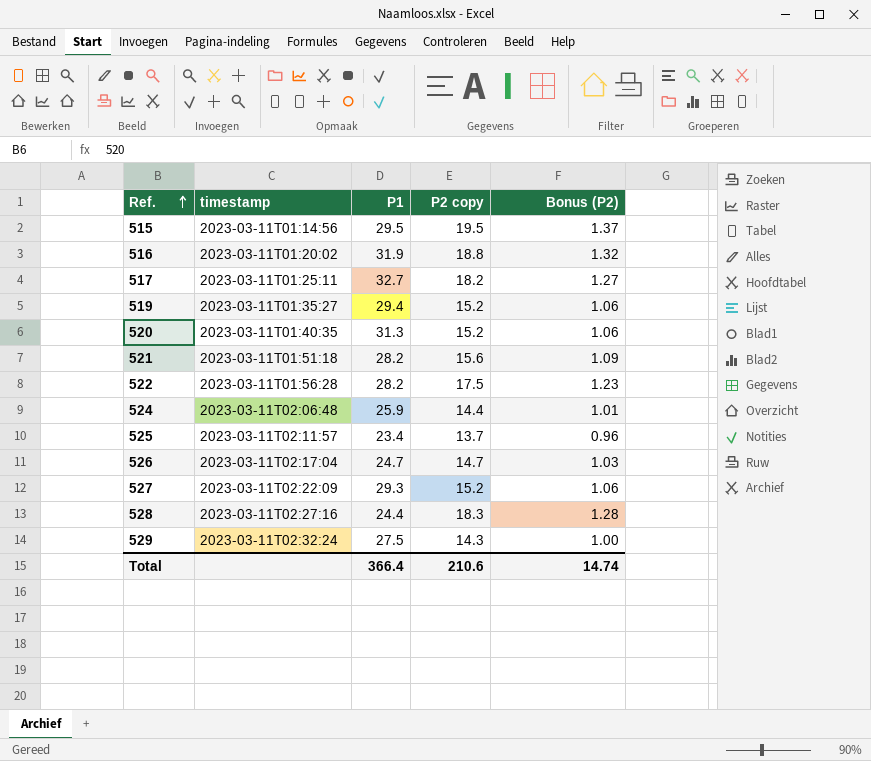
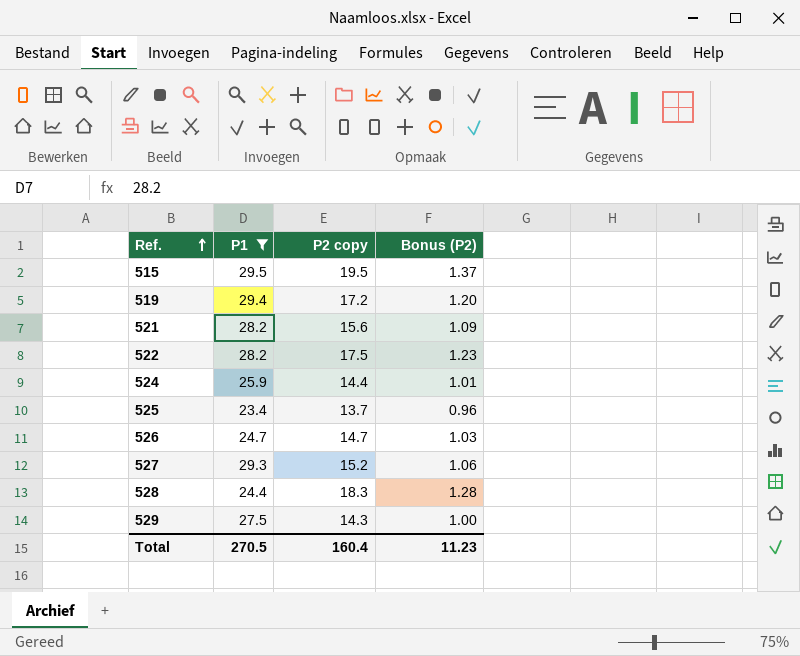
filter: none -> P1 <= 29.5
column timestamp | position: 2 -> none
519 | P2 copy: 15.2 -> 17.2
519 | Bonus (P2): 1.06 -> 1.20
Total | P1: 366.4 -> 270.5
Total | P2 copy: 210.6 -> 160.4
Total | Bonus (P2): 14.74 -> 11.23

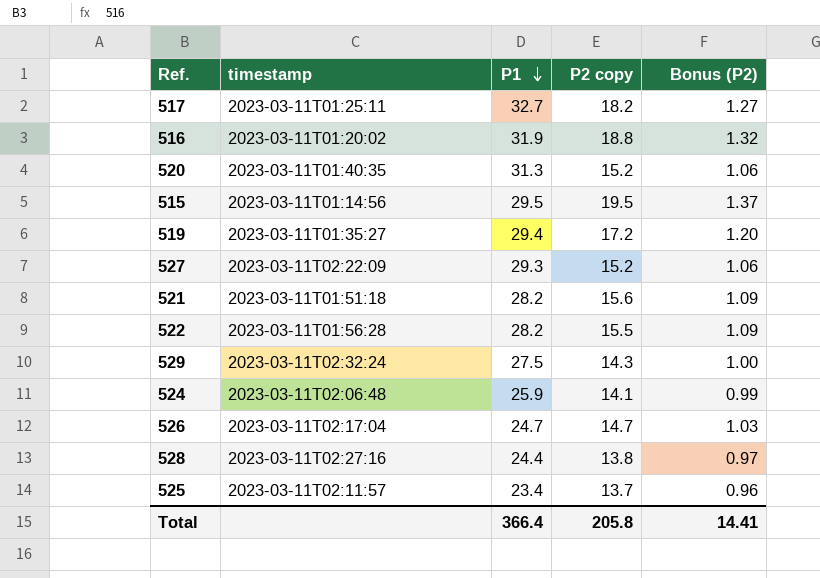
filter: P1 <= 29.5 -> none
row order: Ref. ascending -> P1 descending
column timestamp | position: none -> 2
522 | P2 copy: 17.5 -> 15.5
522 | Bonus (P2): 1.23 -> 1.09
524 | P2 copy: 14.4 -> 14.1
524 | Bonus (P2): 1.01 -> 0.99
528 | P2 copy: 18.3 -> 13.8
528 | Bonus (P2): 1.28 -> 0.97
Total | P1: 270.5 -> 366.4
Total | P2 copy: 160.4 -> 205.8
Total | Bonus (P2): 11.23 -> 14.41

